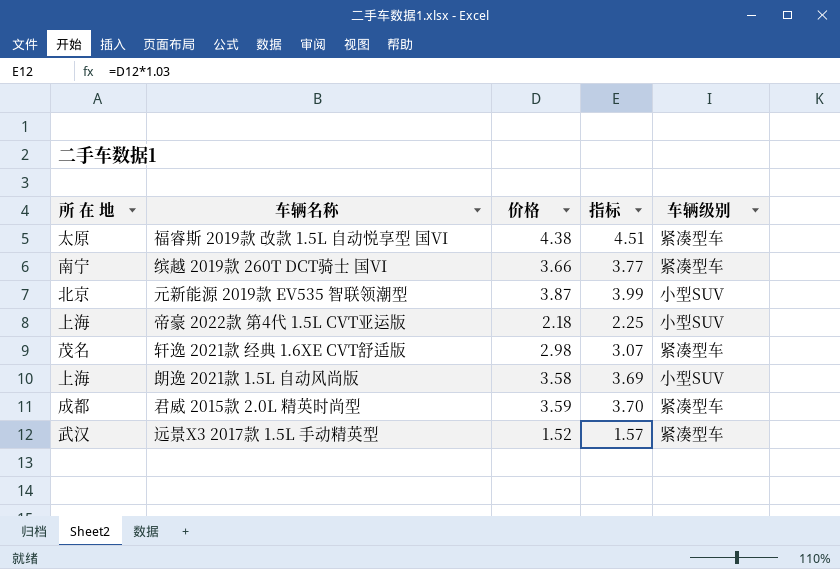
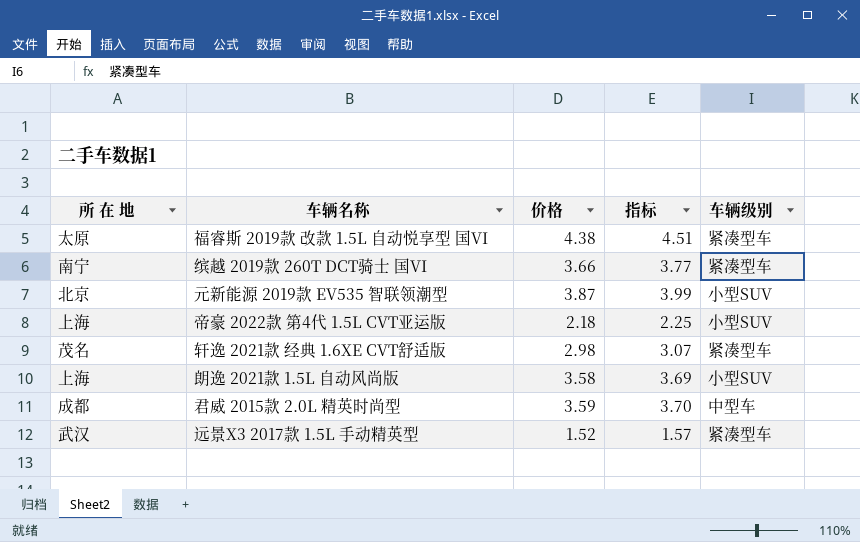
君威 2015款 2.0L 精英时尚型 | 车辆级别: 紧凑型车 -> 中型车

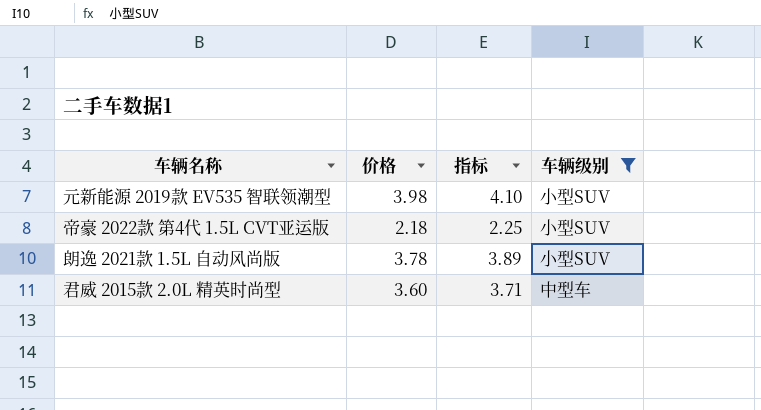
filter: none -> 车辆级别 != 紧凑型车
column 所 在 地 | position: 1 -> none
元新能源 2019款 EV535 智联领潮型 | 价格: 3.87 -> 3.98
元新能源 2019款 EV535 智联领潮型 | 指标: 3.99 -> 4.10
朗逸 2021款 1.5L 自动风尚版 | 价格: 3.58 -> 3.78
朗逸 2021款 1.5L 自动风尚版 | 指标: 3.69 -> 3.89
君威 2015款 2.0L 精英时尚型 | 价格: 3.59 -> 3.60
君威 2015款 2.0L 精英时尚型 | 指标: 3.70 -> 3.71

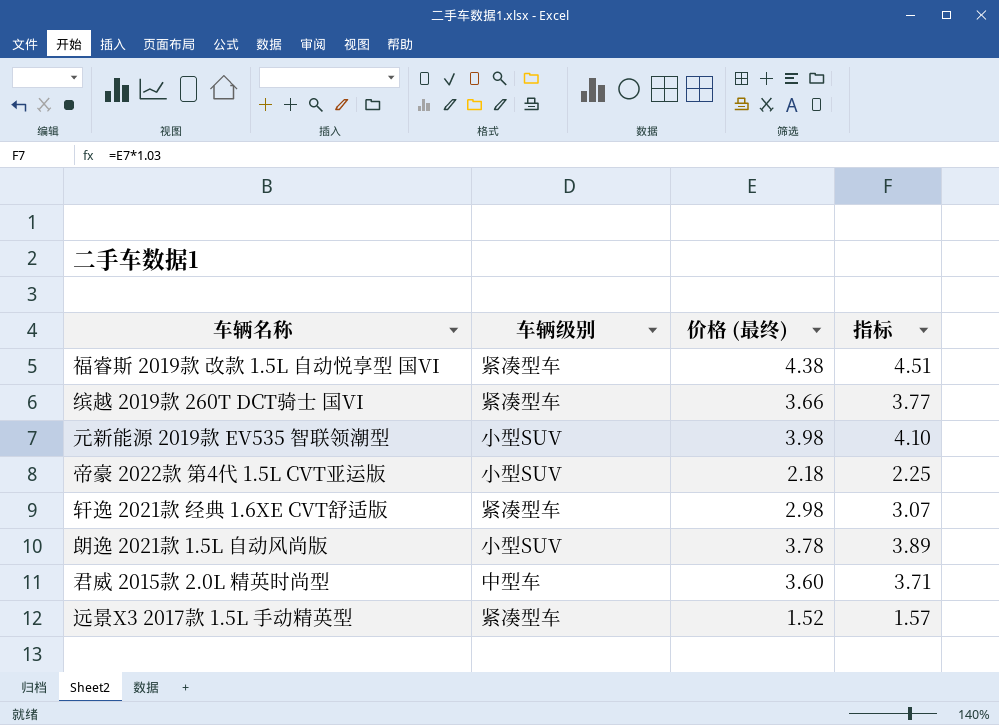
filter: 车辆级别 != 紧凑型车 -> none
column 车辆级别 | position: 4 -> 2
column name: 价格 -> 价格 (最终)

